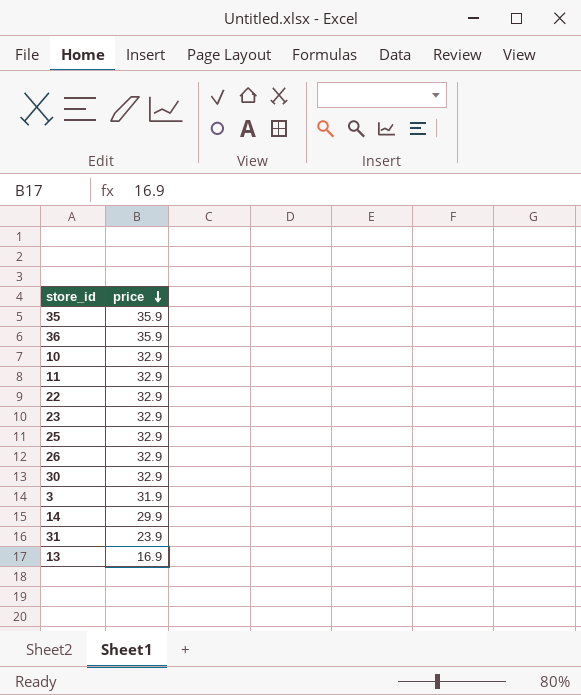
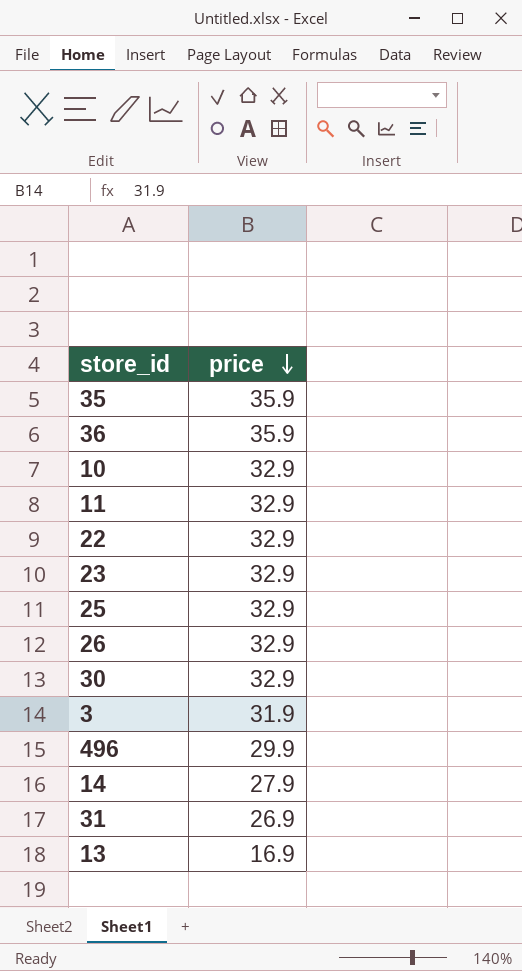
row 496: none -> 29.9
14 | price: 29.9 -> 27.9
31 | price: 23.9 -> 26.9

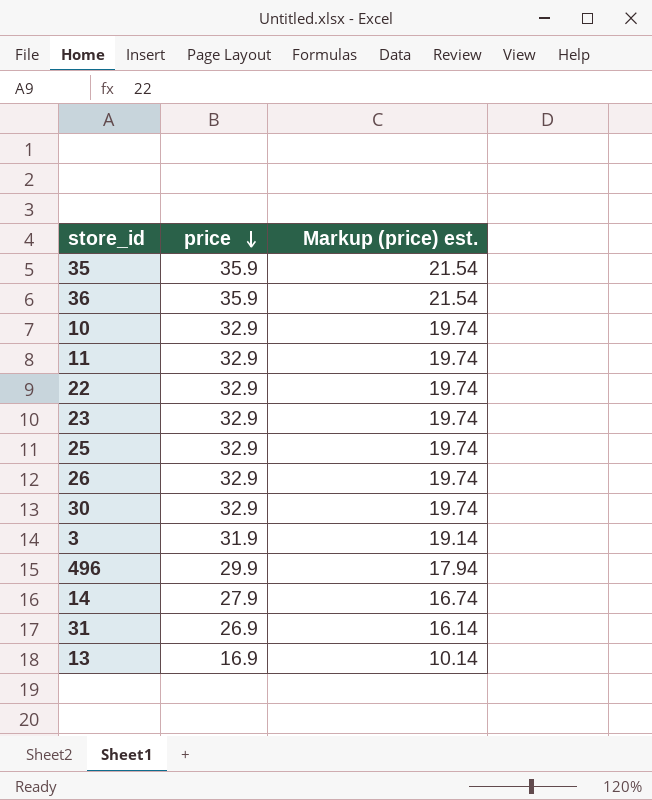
column Markup (price) est. | formula: none -> [price] * 0.6

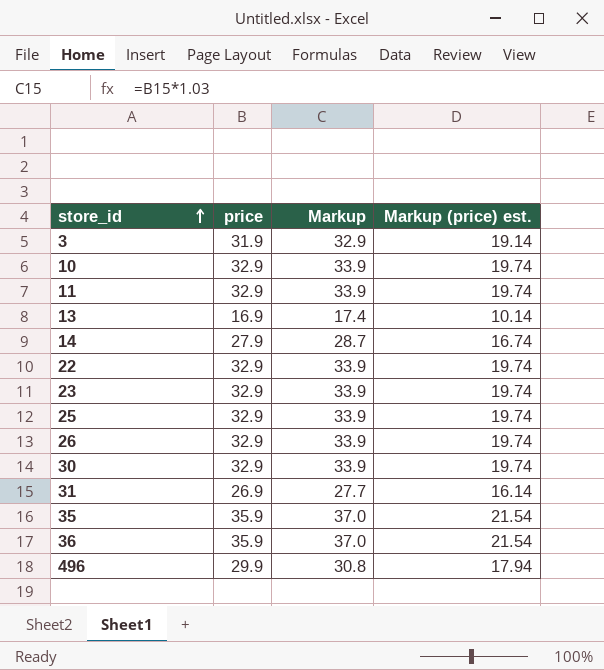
row order: price descending -> store_id ascending
column Markup | formula: none -> [price] * 1.03

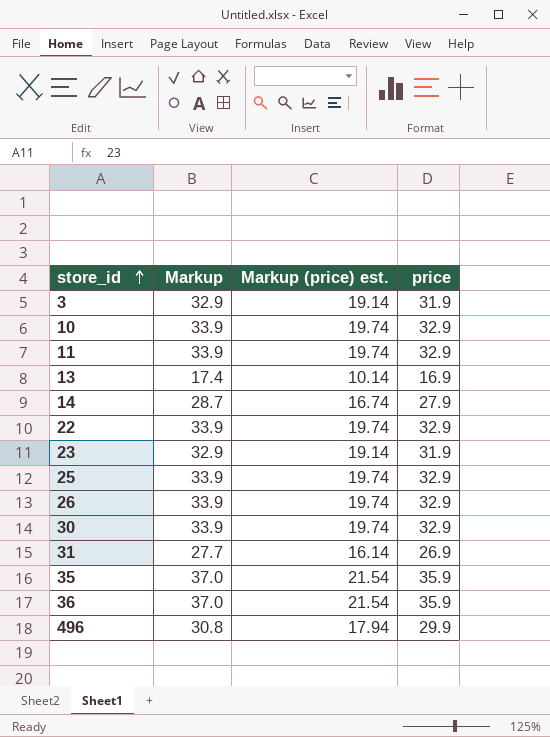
column price | position: 2 -> 4
23 | Markup: 33.9 -> 32.9
23 | Markup (price) est.: 19.74 -> 19.14
23 | price: 32.9 -> 31.9

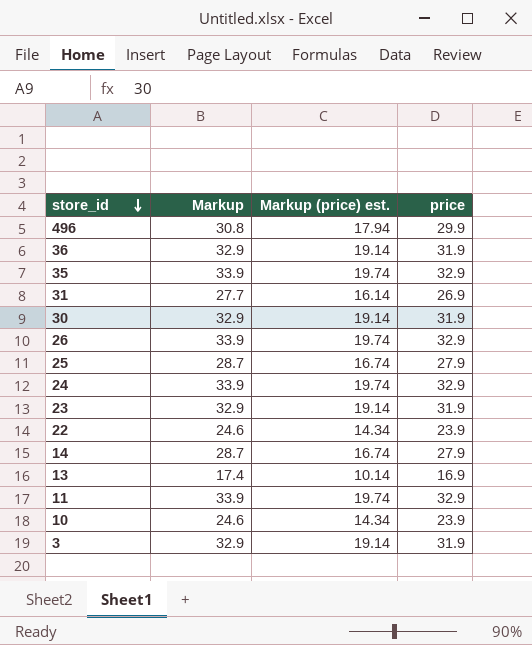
row order: store_id ascending -> store_id descending
36 | Markup: 37.0 -> 32.9
36 | Markup (price) est.: 21.54 -> 19.14
36 | price: 35.9 -> 31.9
35 | Markup: 37.0 -> 33.9
35 | Markup (price) est.: 21.54 -> 19.74
35 | price: 35.9 -> 32.9
30 | Markup: 33.9 -> 32.9
30 | Markup (price) est.: 19.74 -> 19.14
30 | price: 32.9 -> 31.9
25 | Markup: 33.9 -> 28.7
25 | Markup (price) est.: 19.74 -> 16.74
25 | price: 32.9 -> 27.9
row 24: none -> 33.9 | 19.74 | 32.9
22 | Markup: 33.9 -> 24.6
22 | Markup (price) est.: 19.74 -> 14.34
22 | price: 32.9 -> 23.9
10 | Markup: 33.9 -> 24.6
10 | Markup (price) est.: 19.74 -> 14.34
10 | price: 32.9 -> 23.9

